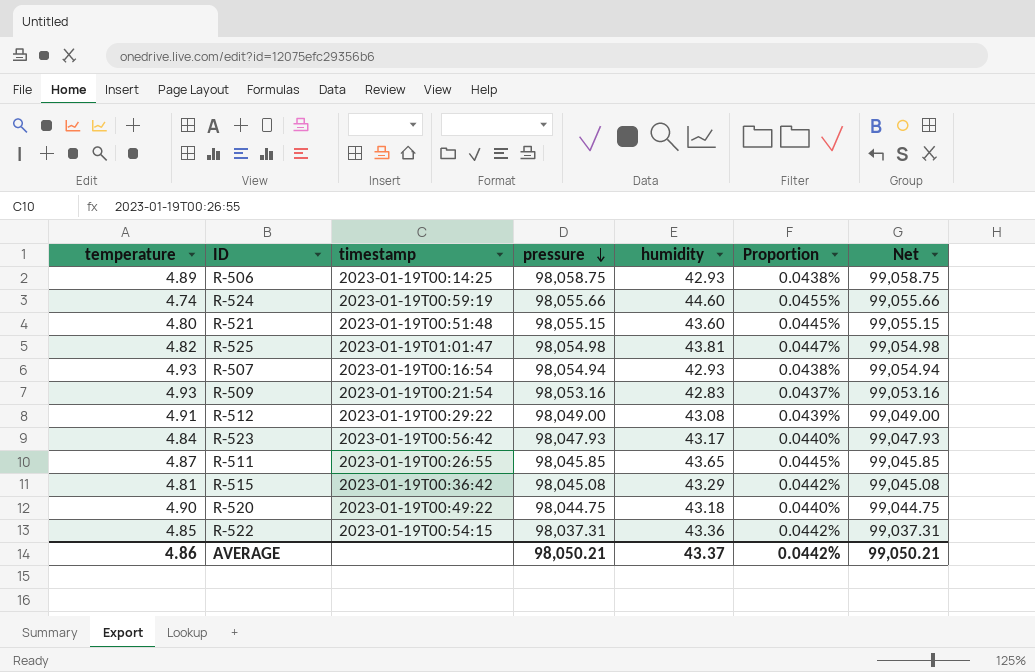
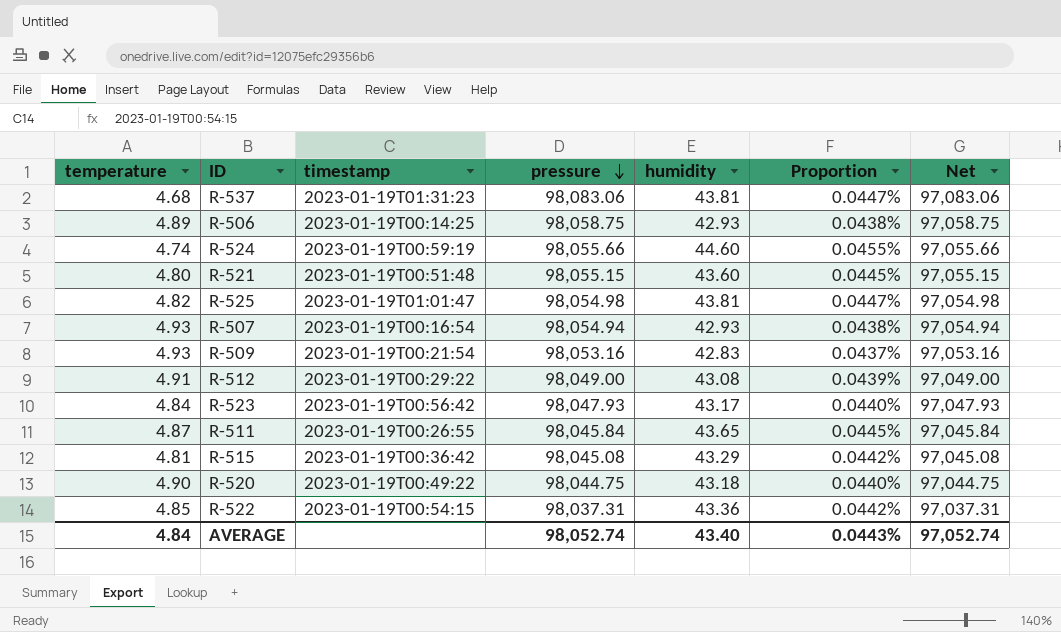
column Net | formula: [pressure] + 1000 -> [pressure] - 1000
row R-537: none -> 4.68 | 2023-01-19T01:31:23 | 98,083.06 | 43.81 | 0.0447% | 97,083.06
R-511 | pressure: 98,045.85 -> 98,045.84
AVERAGE | temperature: 4.86 -> 4.84
AVERAGE | pressure: 98,050.21 -> 98,052.74
AVERAGE | humidity: 43.37 -> 43.40
AVERAGE | Proportion: 0.0442% -> 0.0443%
AVERAGE | Net: 99,050.21 -> 97,052.74

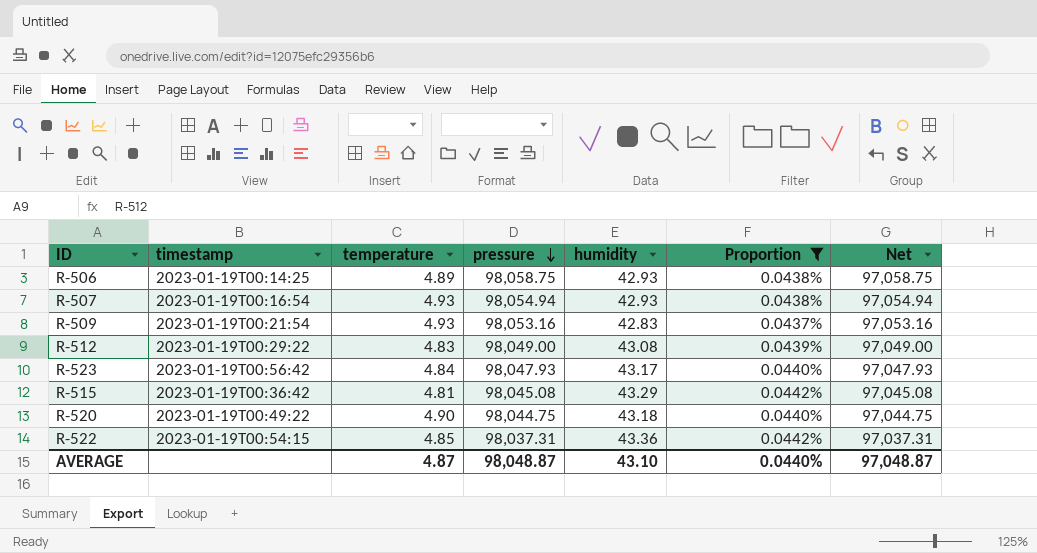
filter: none -> Proportion <= 0.0442%
column temperature | position: 1 -> 3
R-512 | temperature: 4.91 -> 4.83
AVERAGE | temperature: 4.84 -> 4.87
AVERAGE | pressure: 98,052.74 -> 98,048.87
AVERAGE | humidity: 43.40 -> 43.10
AVERAGE | Proportion: 0.0443% -> 0.0440%
AVERAGE | Net: 97,052.74 -> 97,048.87

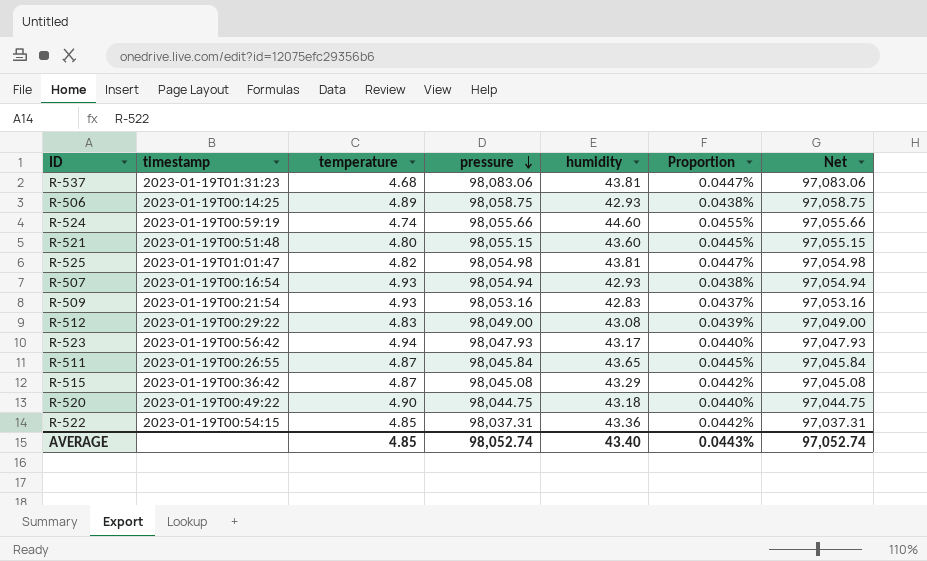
filter: Proportion <= 0.0442% -> none
R-523 | temperature: 4.84 -> 4.94
R-515 | temperature: 4.81 -> 4.87
AVERAGE | temperature: 4.87 -> 4.85
AVERAGE | pressure: 98,048.87 -> 98,052.74
AVERAGE | humidity: 43.10 -> 43.40
AVERAGE | Proportion: 0.0440% -> 0.0443%
AVERAGE | Net: 97,048.87 -> 97,052.74

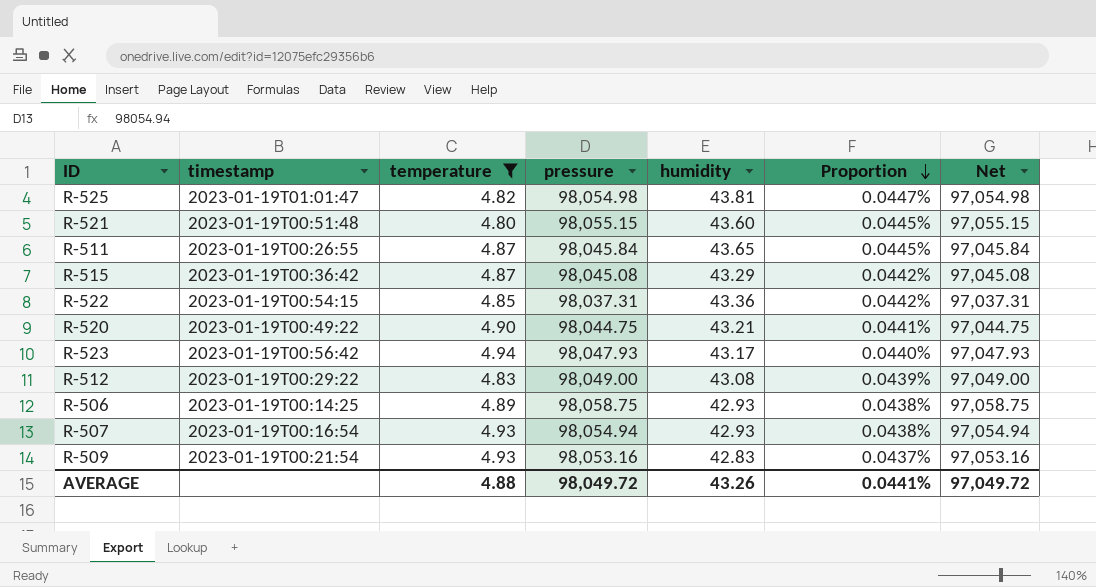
filter: none -> temperature >= 4.80
row order: pressure descending -> Proportion descending
R-520 | humidity: 43.18 -> 43.21
R-520 | Proportion: 0.0440% -> 0.0441%
AVERAGE | temperature: 4.85 -> 4.88
AVERAGE | pressure: 98,052.74 -> 98,049.72
AVERAGE | humidity: 43.40 -> 43.26
AVERAGE | Proportion: 0.0443% -> 0.0441%
AVERAGE | Net: 97,052.74 -> 97,049.72

